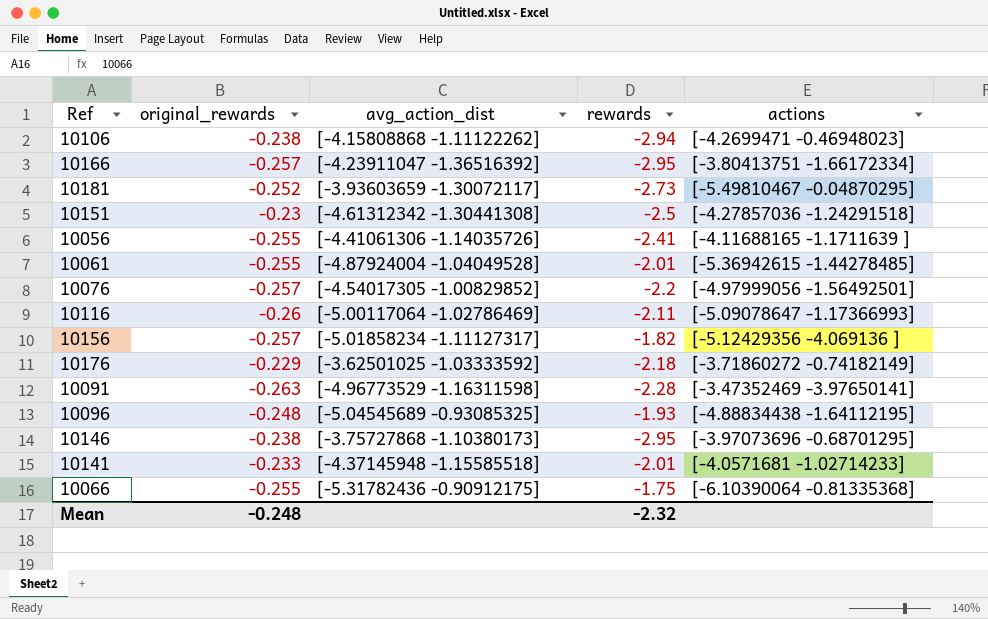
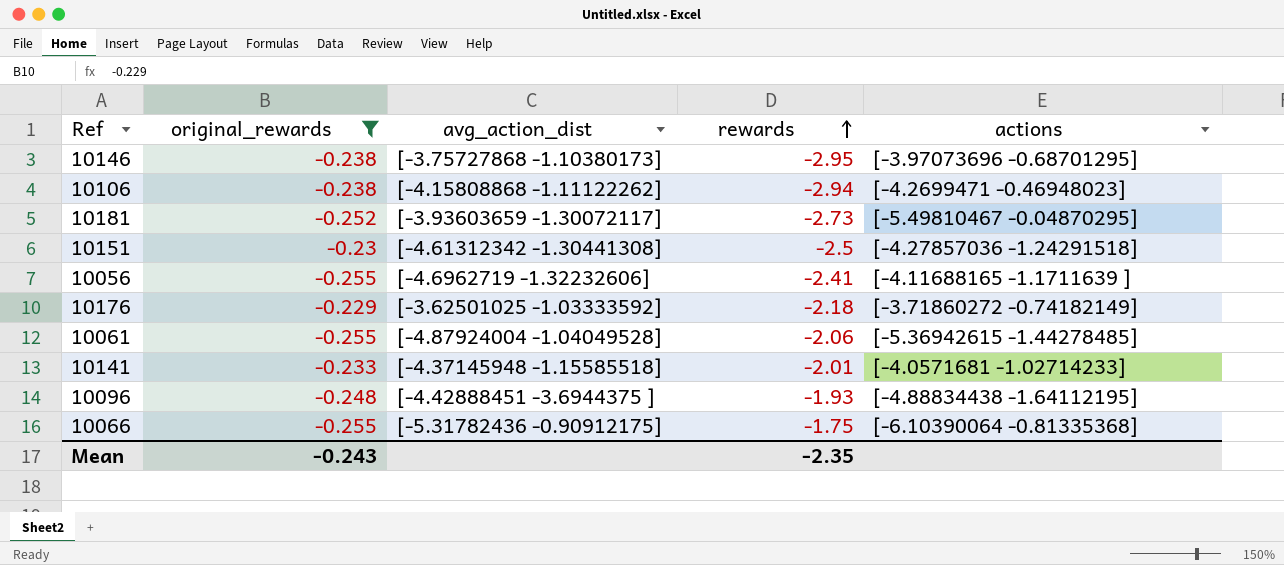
filter: none -> original_rewards >= -0.255
row order: none -> rewards ascending
10056 | avg_action_dist: [-4.41061306 -1.14035726] -> [-4.6962719 -1.32232606]
10061 | rewards: -2.01 -> -2.06
10096 | avg_action_dist: [-5.04545689 -0.93085325] -> [-4.42888451 -3.6944375 ]
Mean | original_rewards: -0.248 -> -0.243
Mean | rewards: -2.32 -> -2.35

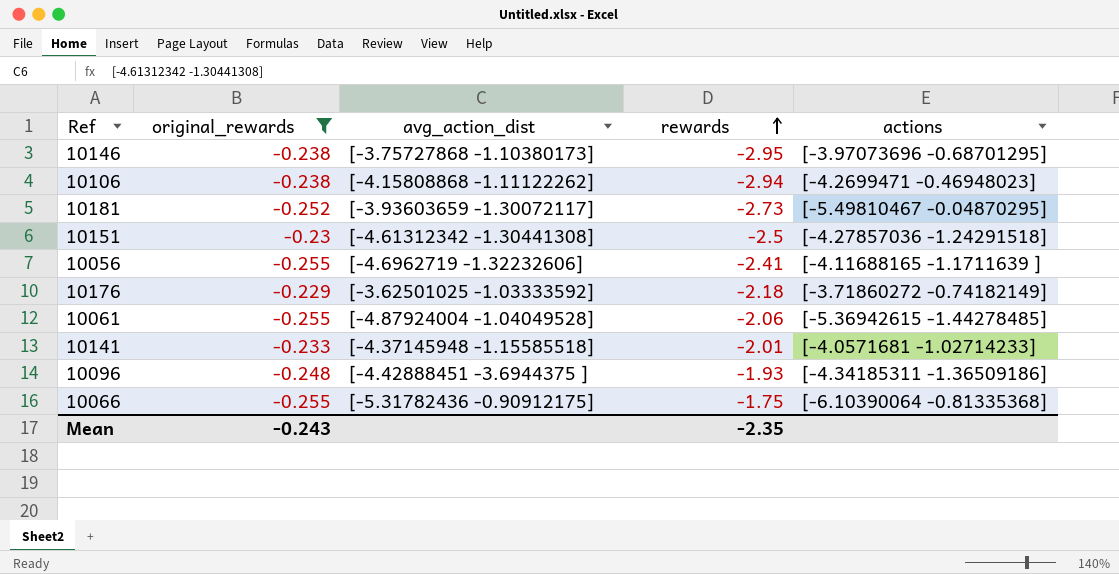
10096 | actions: [-4.88834438 -1.64112195] -> [-4.34185311 -1.36509186]

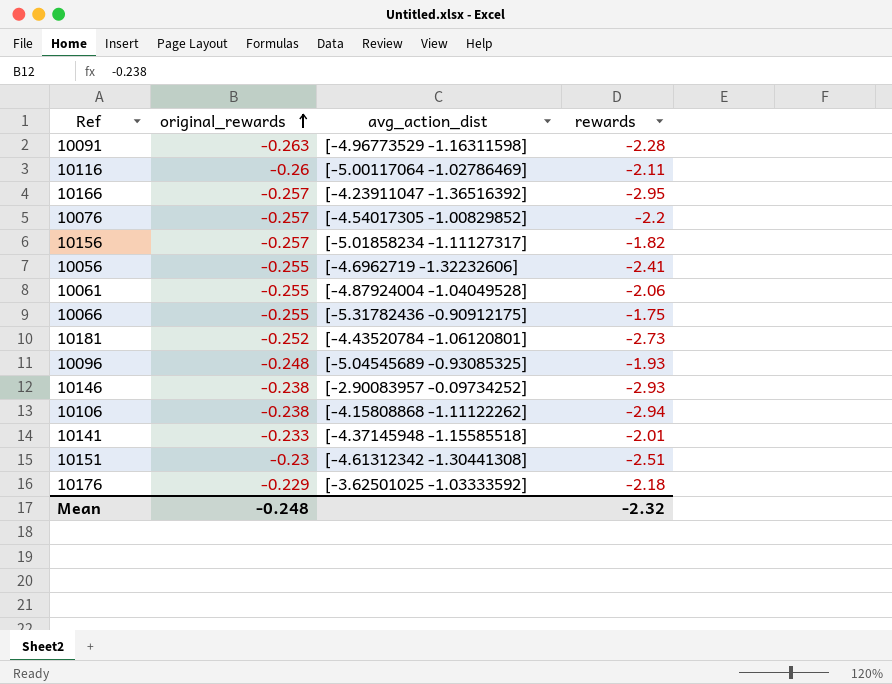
filter: original_rewards >= -0.255 -> none
row order: rewards ascending -> original_rewards ascending
column actions | position: 5 -> none
10181 | avg_action_dist: [-3.93603659 -1.30072117] -> [-4.43520784 -1.06120801]
10096 | avg_action_dist: [-4.42888451 -3.6944375 ] -> [-5.04545689 -0.93085325]
10146 | avg_action_dist: [-3.75727868 -1.10380173] -> [-2.90083957 -0.09734252]
10146 | rewards: -2.95 -> -2.93
10151 | rewards: -2.5 -> -2.51
Mean | original_rewards: -0.243 -> -0.248
Mean | rewards: -2.35 -> -2.32

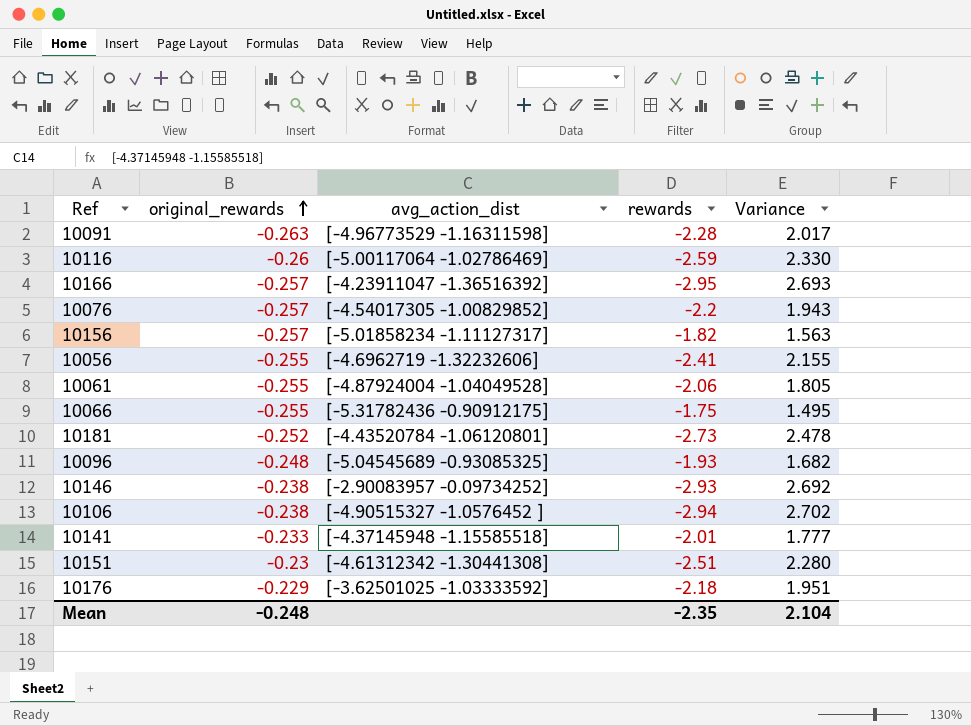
column Variance | formula: none -> [original_rewards] - [rewards]
10116 | rewards: -2.11 -> -2.59
10106 | avg_action_dist: [-4.15808868 -1.11122262] -> [-4.90515327 -1.0576452 ]
Mean | rewards: -2.32 -> -2.35

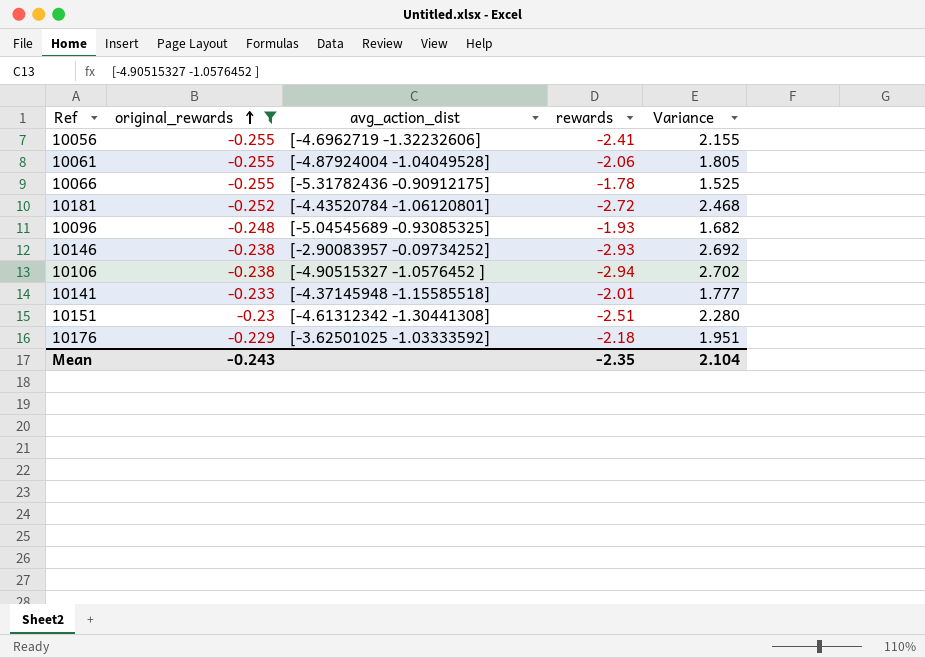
filter: none -> original_rewards >= -0.255
10066 | rewards: -1.75 -> -1.78
10066 | Variance: 1.495 -> 1.525
10181 | rewards: -2.73 -> -2.72
10181 | Variance: 2.478 -> 2.468
Mean | original_rewards: -0.248 -> -0.243

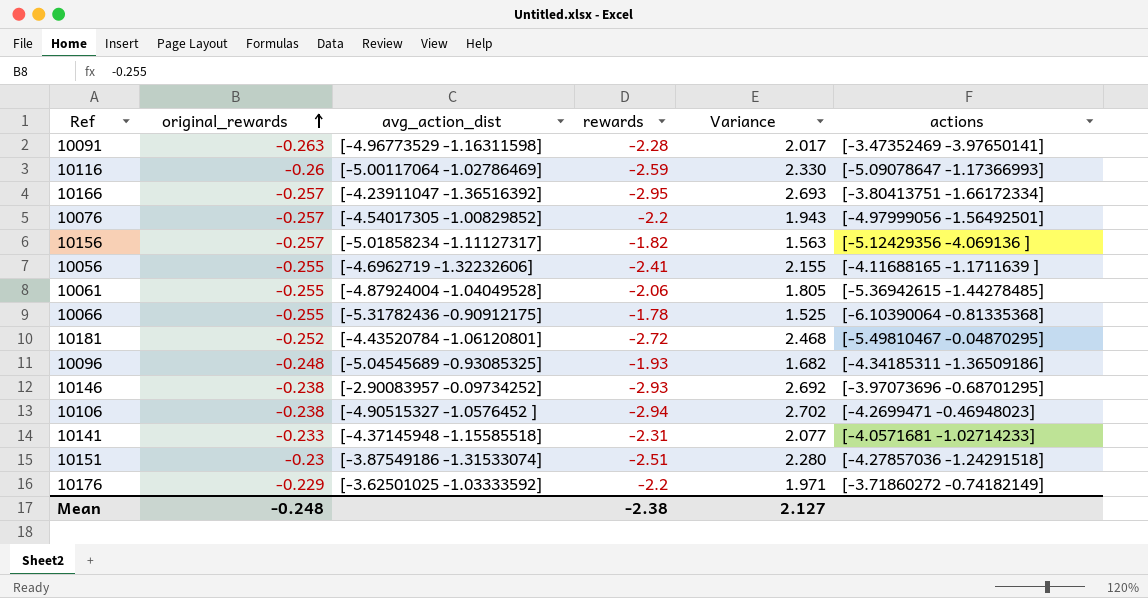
filter: original_rewards >= -0.255 -> none
column actions | position: none -> 6
10141 | rewards: -2.01 -> -2.31
10141 | Variance: 1.777 -> 2.077
10151 | avg_action_dist: [-4.61312342 -1.30441308] -> [-3.87549186 -1.31533074]
10176 | rewards: -2.18 -> -2.2
10176 | Variance: 1.951 -> 1.971
Mean | original_rewards: -0.243 -> -0.248
Mean | rewards: -2.35 -> -2.38
Mean | Variance: 2.104 -> 2.127

